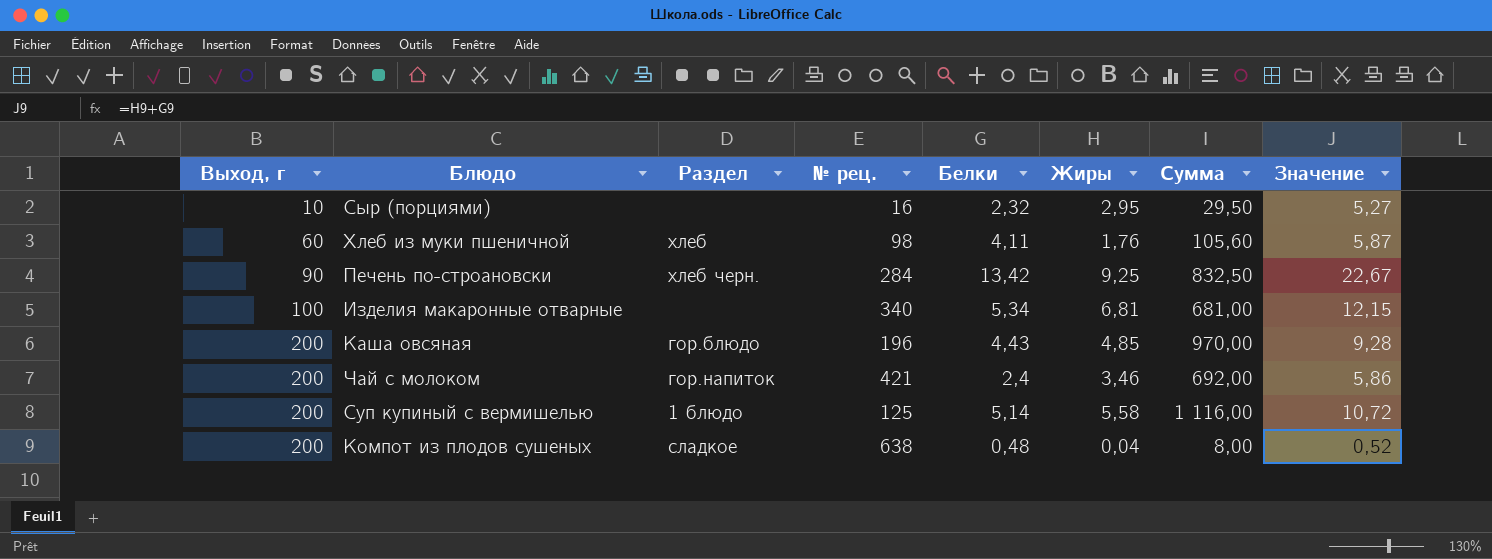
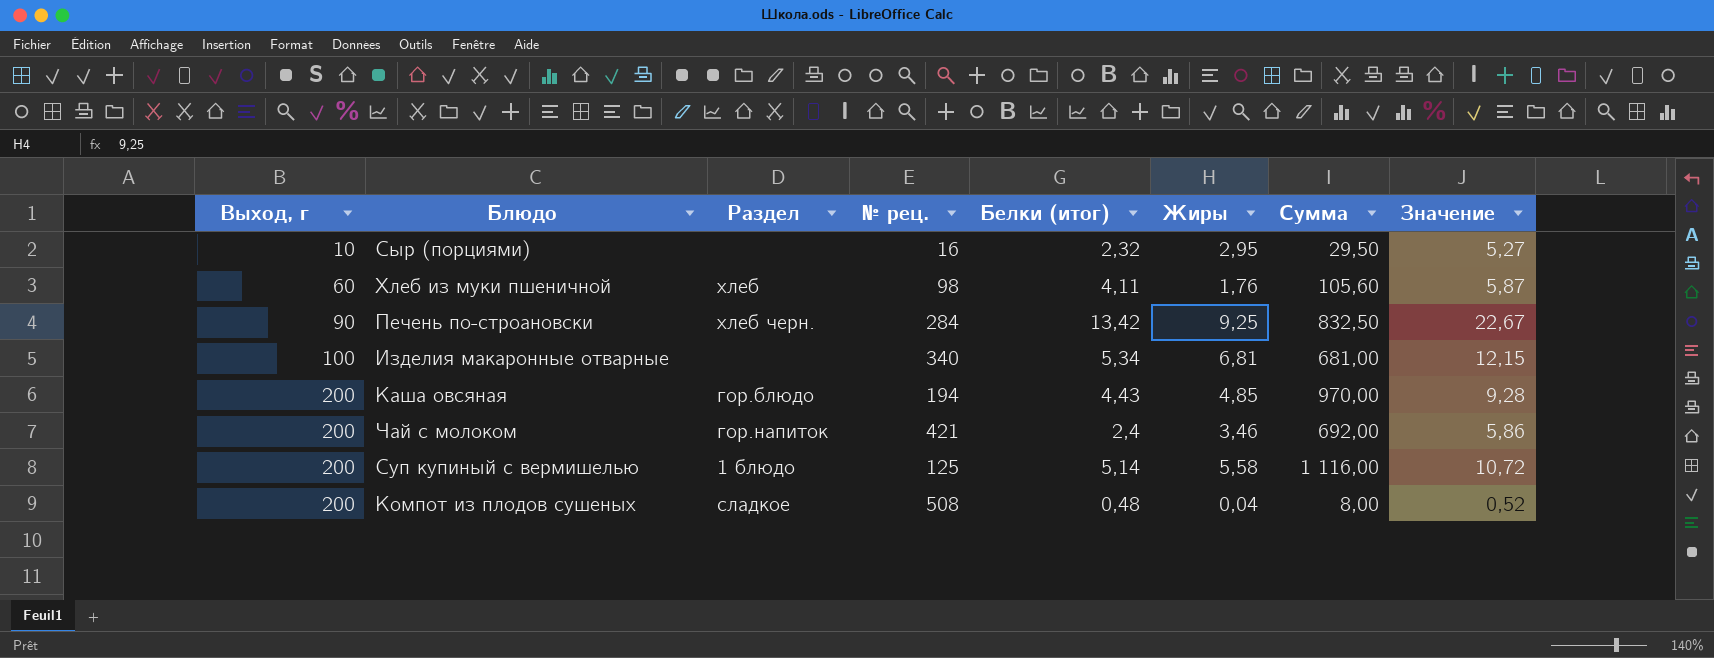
column name: Белки -> Белки (итог)
Каша овсяная | № рец.: 196 -> 194
Компот из плодов сушеных | № рец.: 638 -> 508

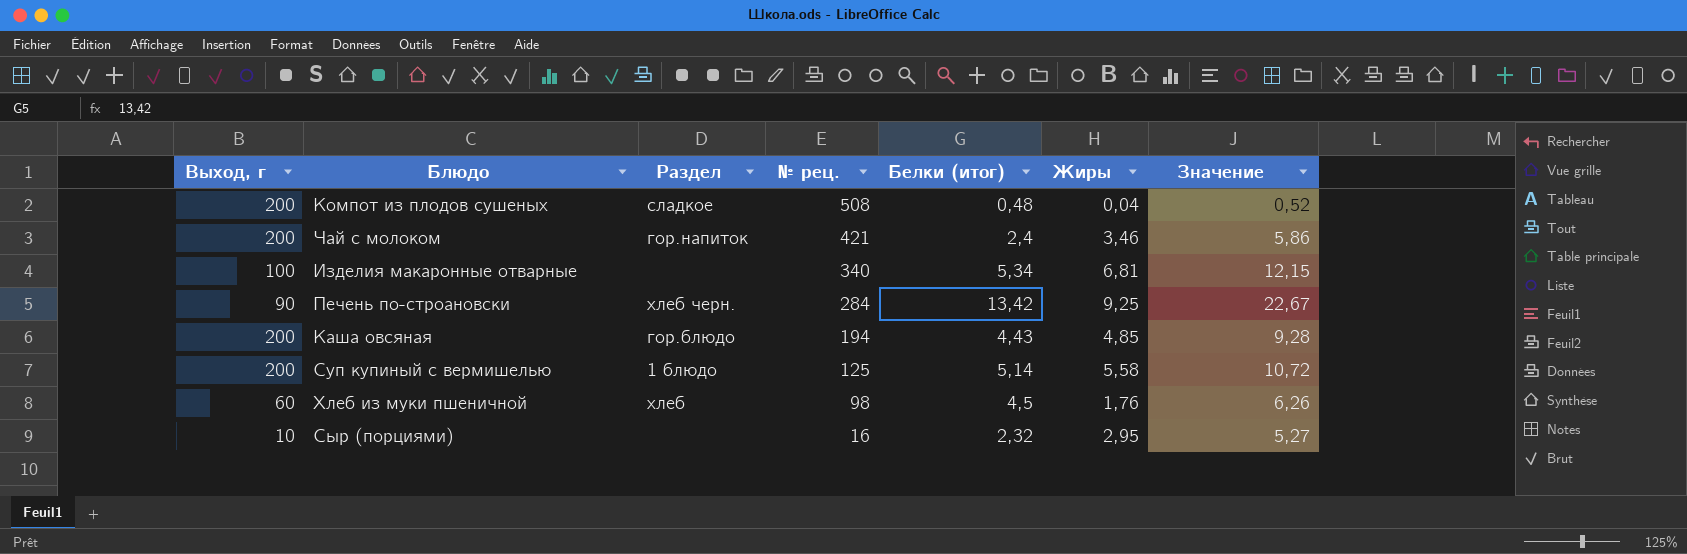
row order: Выход, г ascending -> № рец. descending
column Сумма | formula: [Выход, г] * [Жиры] -> none
Хлеб из муки пшеничной | Белки (итог): 4,11 -> 4,5
Хлеб из муки пшеничной | Значение: 5,87 -> 6,26

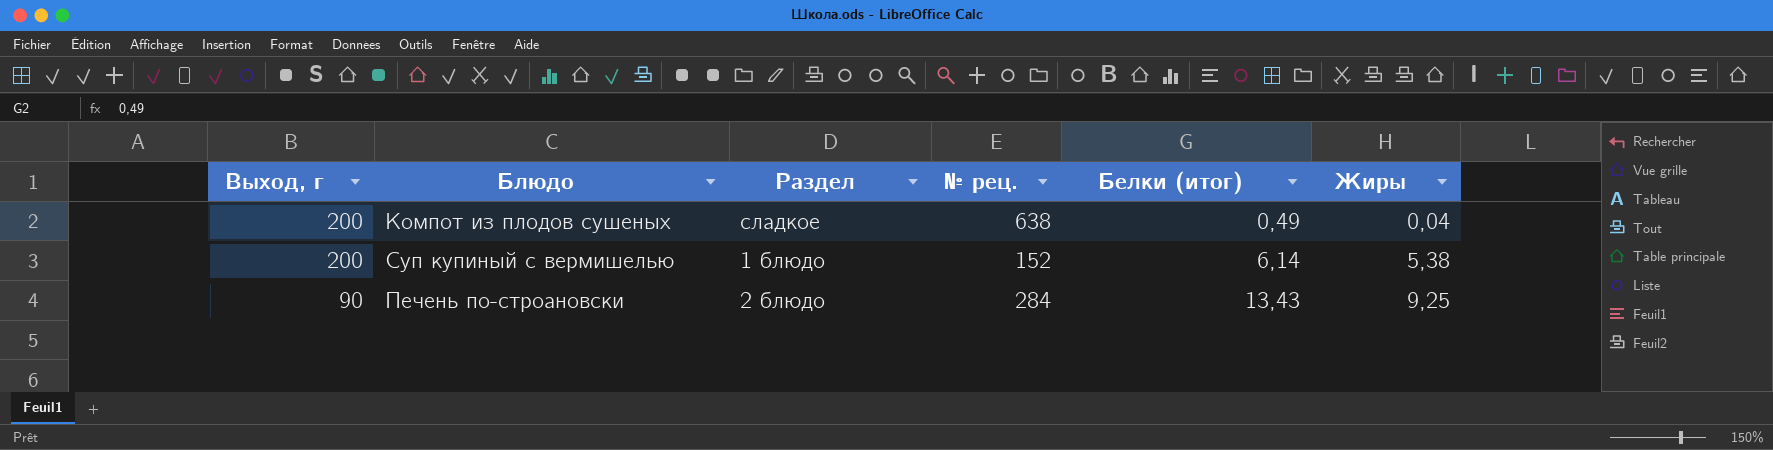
row order: № рец. descending -> Выход, г descending
column Значение | formula: [Белки (итог)] + [Жиры] -> none
row Чай с молоком: 200 | гор.напиток | 421 | 2,4 | 3,46 | 5,86 -> none
row Изделия макаронные отварные: 100 | none | 340 | 5,34 | 6,81 | 12,15 -> none
row Каша овсяная: 200 | гор.блюдо | 194 | 4,43 | 4,85 | 9,28 -> none
row Хлеб из муки пшеничной: 60 | хлеб | 98 | 4,5 | 1,76 | 6,26 -> none
row Сыр (порциями): 10 | none | 16 | 2,32 | 2,95 | 5,27 -> none
Компот из плодов сушеных | № рец.: 508 -> 638
Компот из плодов сушеных | Белки (итог): 0,48 -> 0,49
Суп купиный с вермишелью | № рец.: 125 -> 152
Суп купиный с вермишелью | Белки (итог): 5,14 -> 6,14
Суп купиный с вермишелью | Жиры: 5,58 -> 5,38
Печень по-строановски | Раздел: хлеб черн. -> 2 блюдо
Печень по-строановски | Белки (итог): 13,42 -> 13,43

